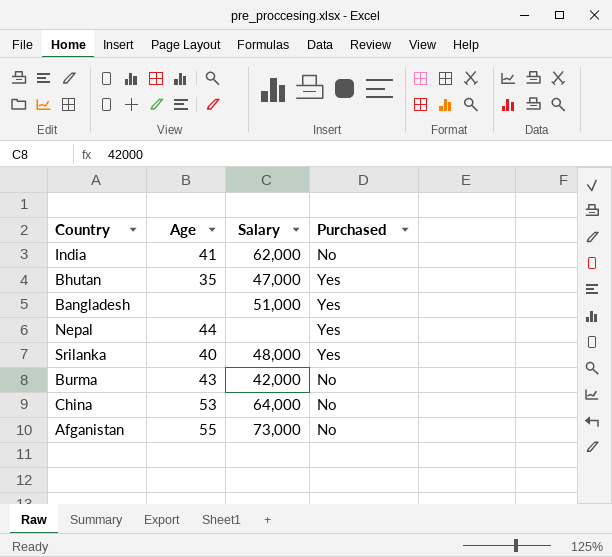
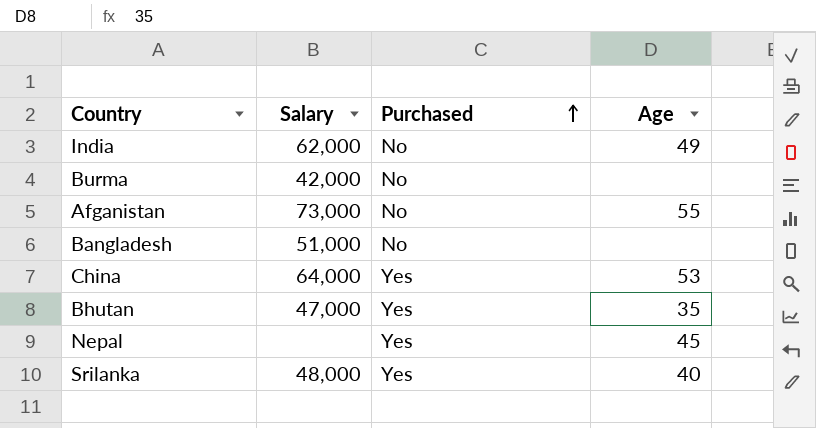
row order: none -> Purchased ascending
column Age | position: 2 -> 4
India | Age: 41 -> 49
Burma | Age: 43 -> none
Bangladesh | Purchased: Yes -> No
China | Purchased: No -> Yes
Nepal | Age: 44 -> 45

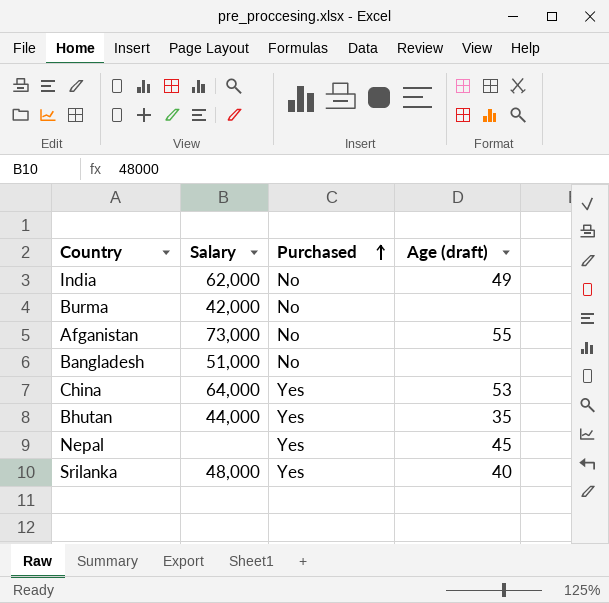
column name: Age -> Age (draft)
Bhutan | Salary: 47,000 -> 44,000

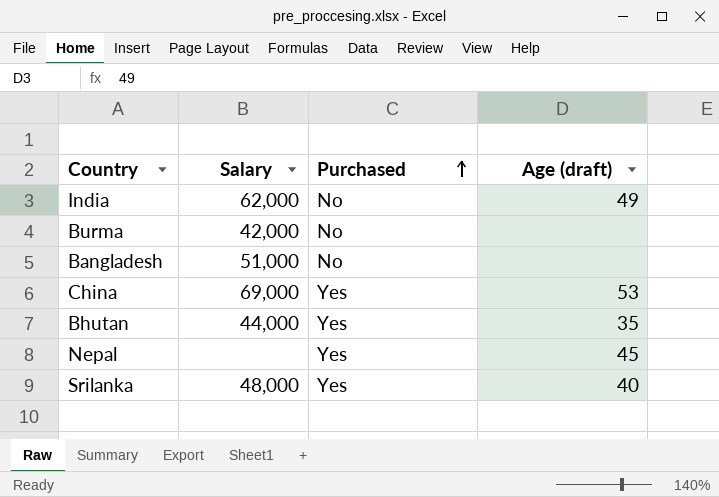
row Afganistan: 73,000 | No | 55 -> none
China | Salary: 64,000 -> 69,000

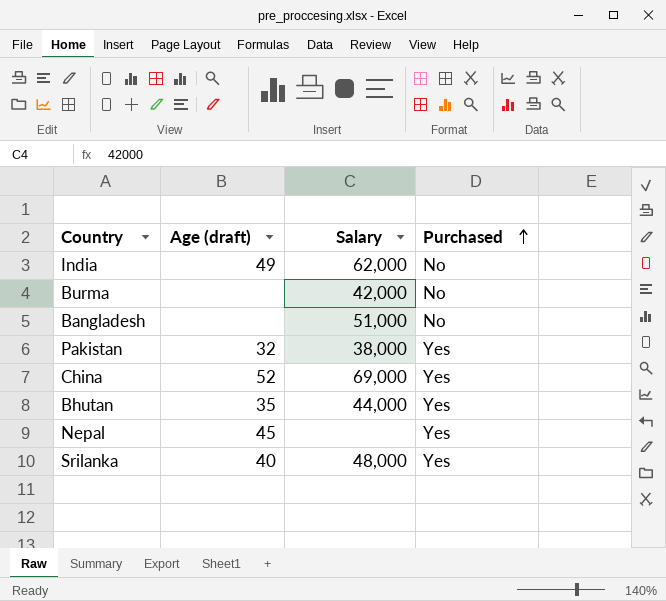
column Age (draft) | position: 4 -> 2
row Pakistan: none -> 32 | 38,000 | Yes
China | Age (draft): 53 -> 52

